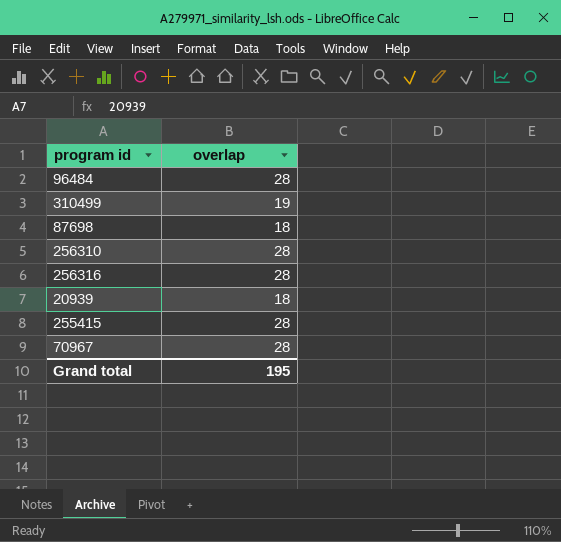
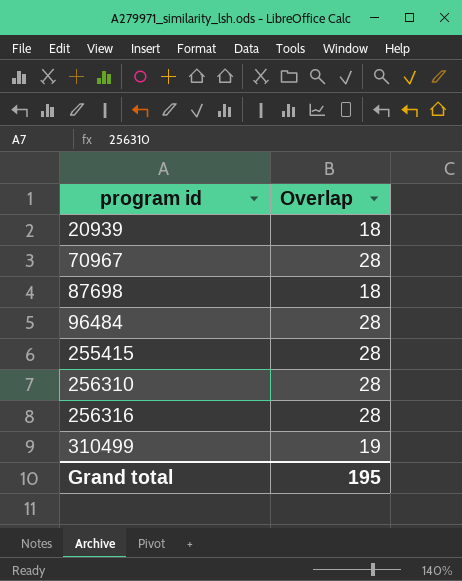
row order: none -> program id ascending
column name: overlap -> Overlap

